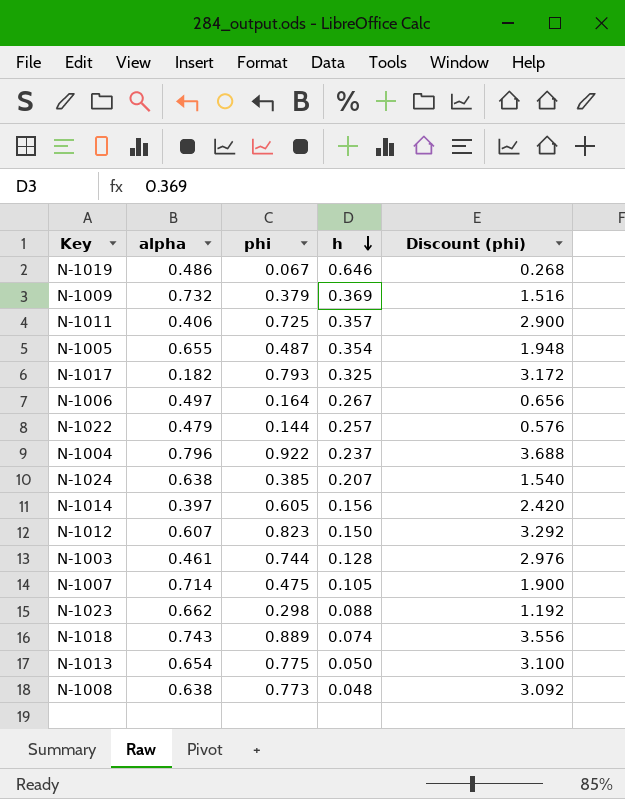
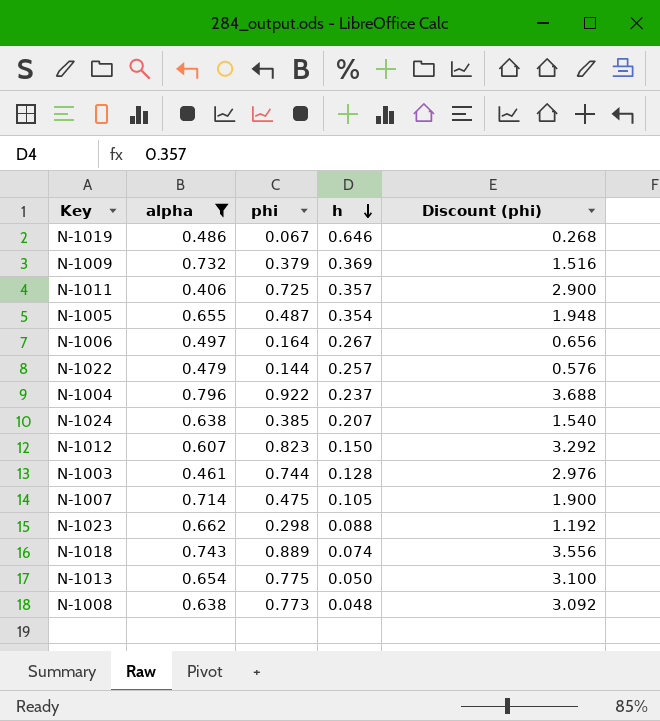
filter: none -> alpha >= 0.406

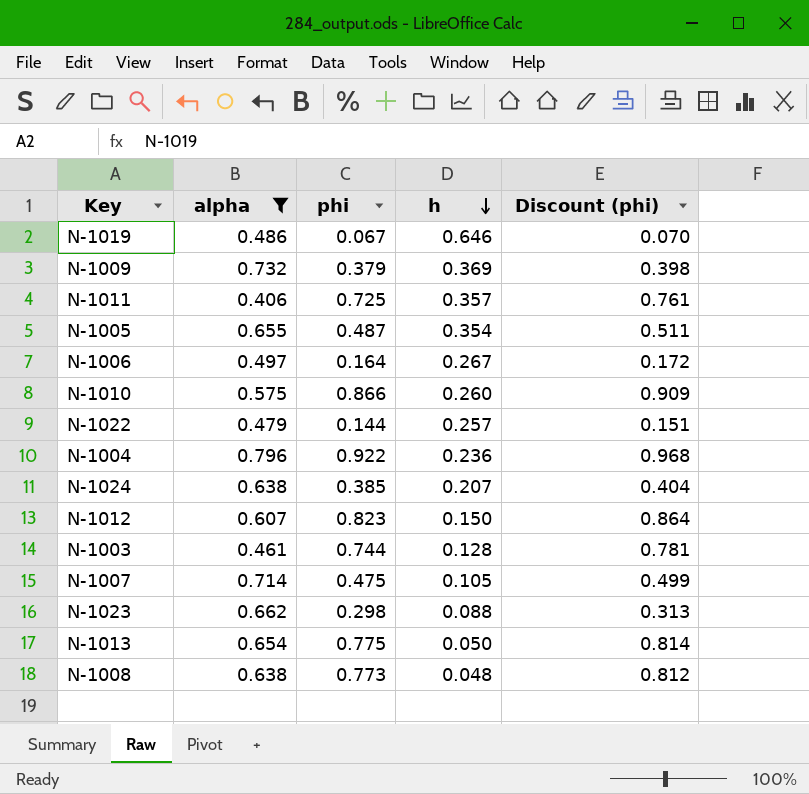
column Discount (phi) | formula: [phi] * 4 -> [phi] * 1.05
row N-1018: 0.743 | 0.889 | 0.074 | 3.556 -> none
row N-1010: none -> 0.575 | 0.866 | 0.260 | 0.909
N-1004 | h: 0.237 -> 0.236

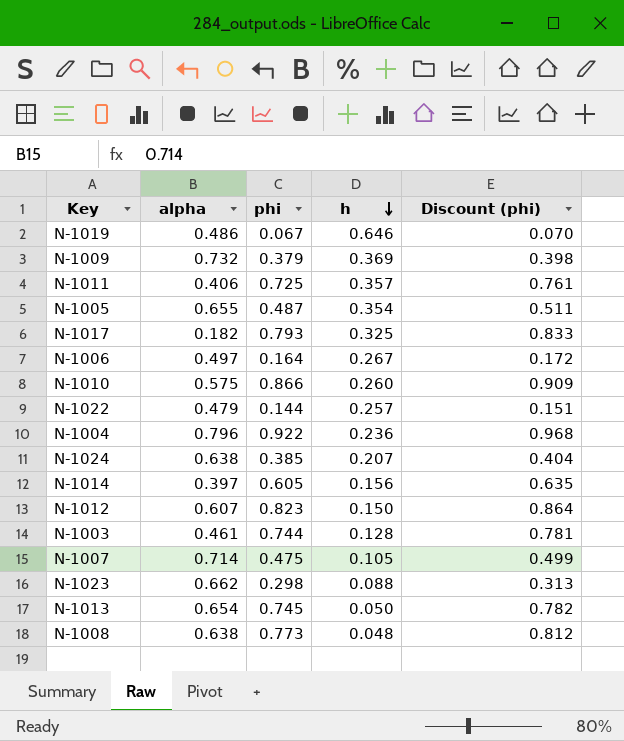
filter: alpha >= 0.406 -> none
N-1013 | phi: 0.775 -> 0.745
N-1013 | Discount (phi): 0.814 -> 0.782

